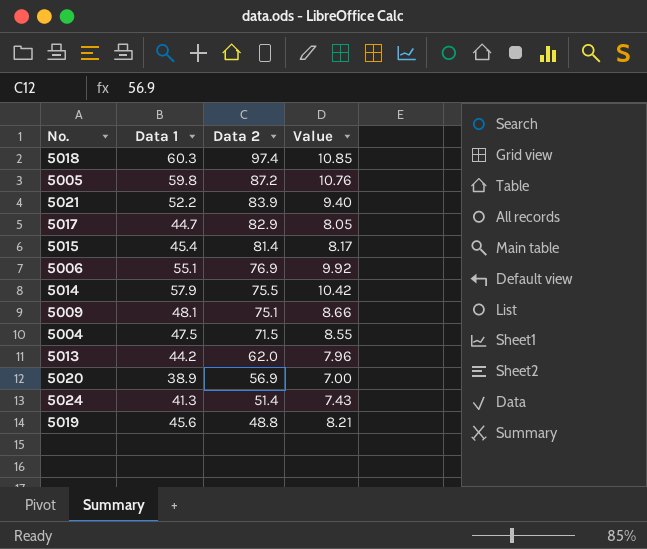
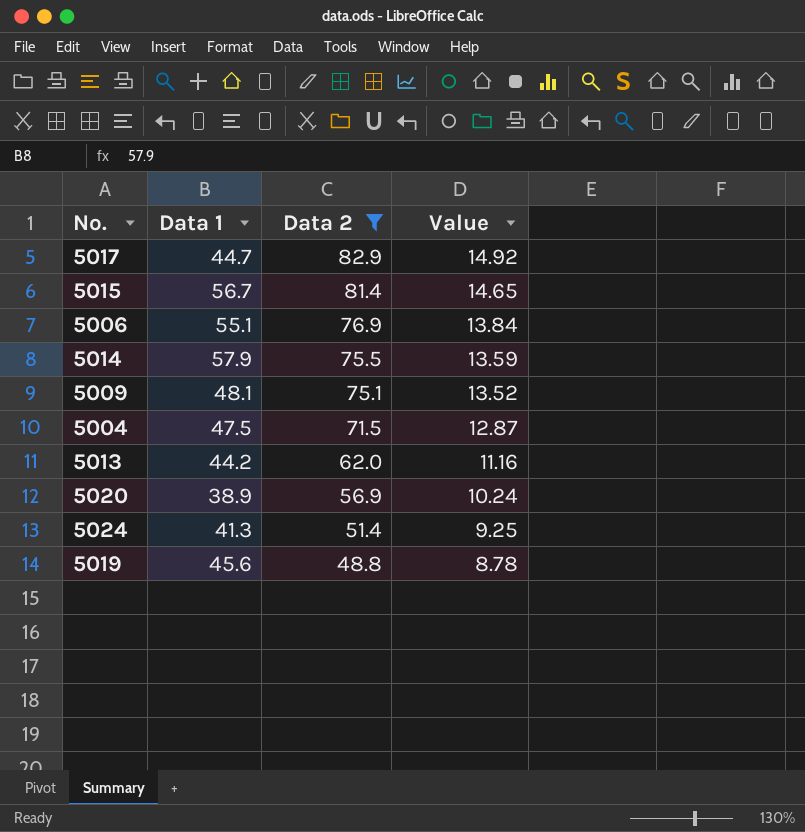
filter: none -> Data 2 <= 82.9
column Value | formula: [Data 1] * 0.18 -> [Data 2] * 0.18
5015 | Data 1: 45.4 -> 56.7

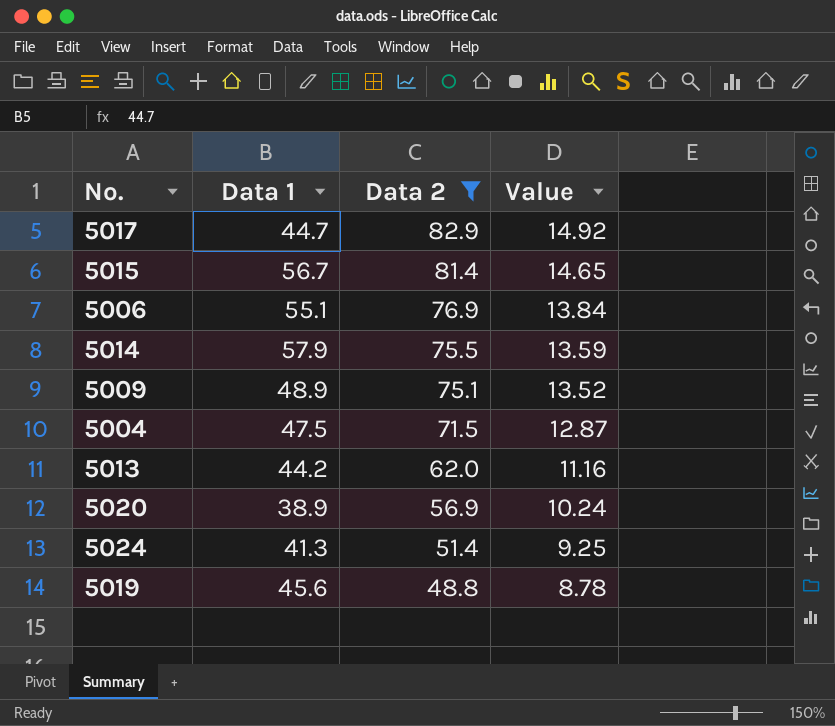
5009 | Data 1: 48.1 -> 48.9

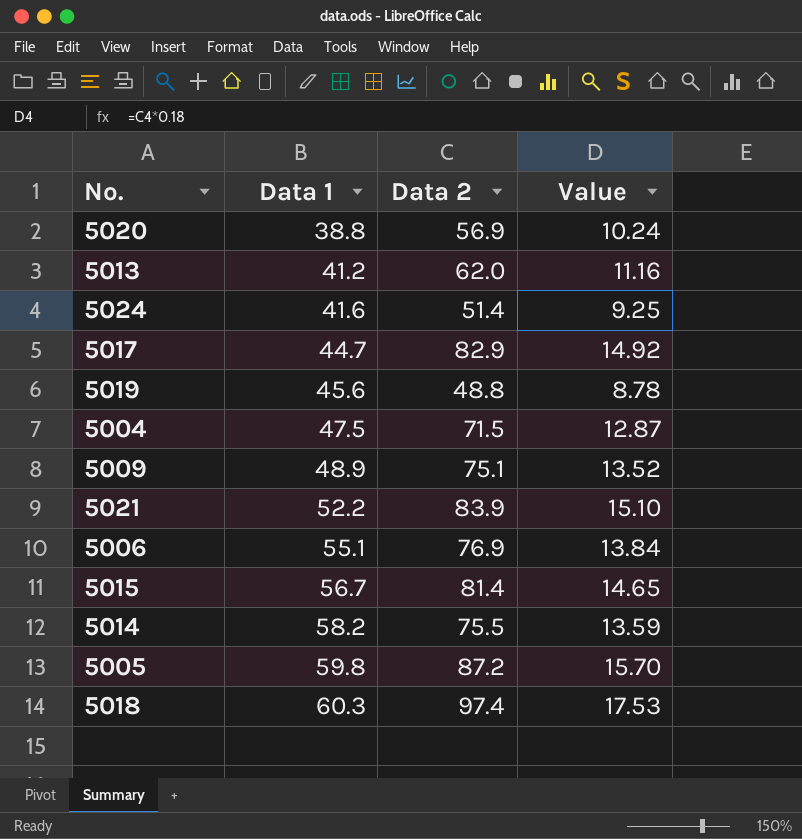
filter: Data 2 <= 82.9 -> none
row order: Data 2 descending -> Data 1 ascending
5020 | Data 1: 38.9 -> 38.8
5013 | Data 1: 44.2 -> 41.2
5024 | Data 1: 41.3 -> 41.6
5014 | Data 1: 57.9 -> 58.2

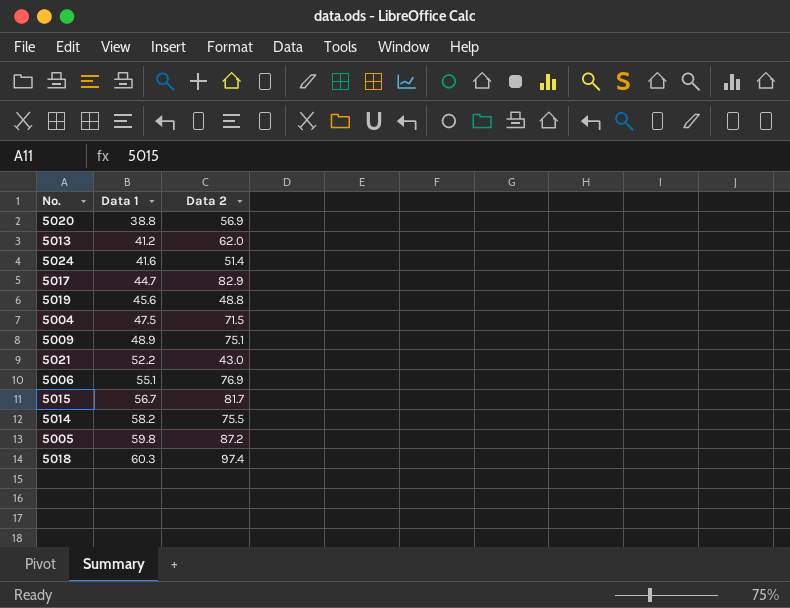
column Value | formula: [Data 2] * 0.18 -> none
5021 | Data 2: 83.9 -> 43.0
5015 | Data 2: 81.4 -> 81.7

